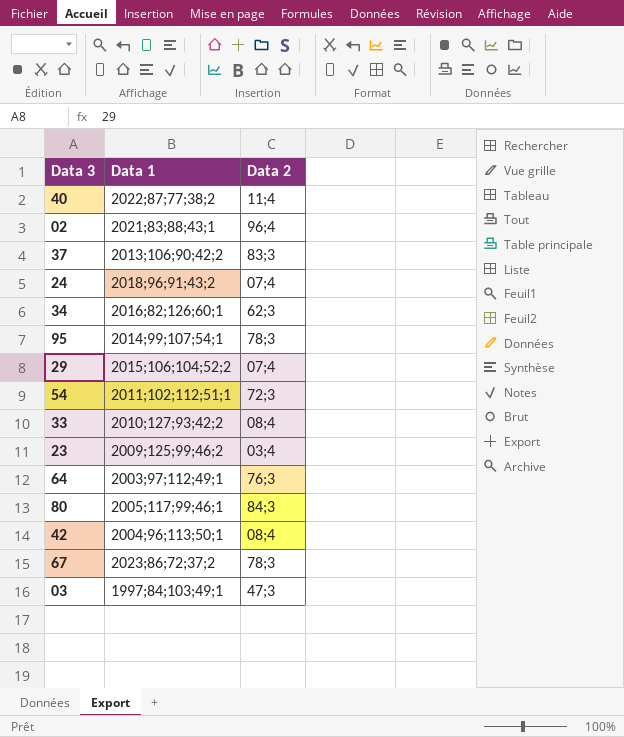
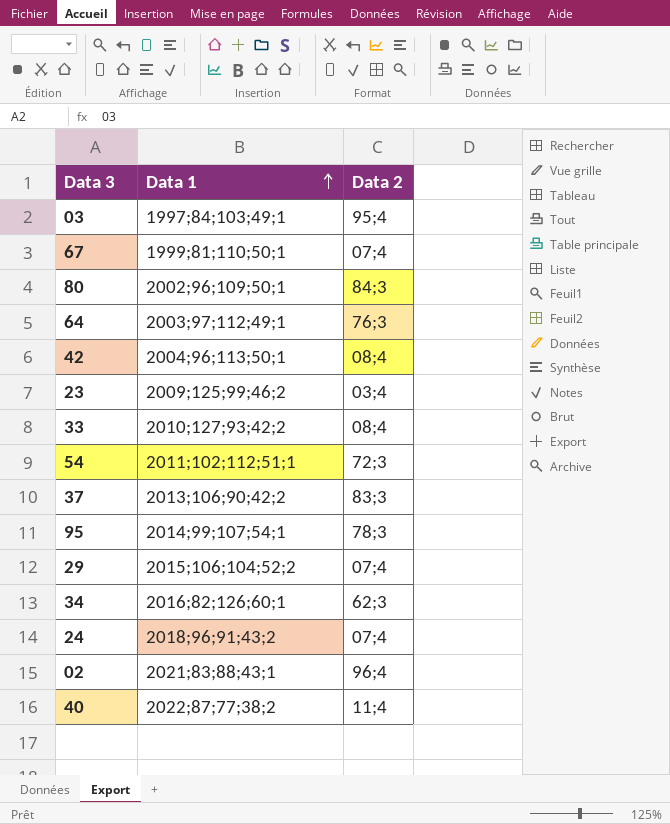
row order: none -> Data 1 ascending
03 | Data 2: 47;3 -> 95;4
67 | Data 1: 2023;86;72;37;2 -> 1999;81;110;50;1
67 | Data 2: 78;3 -> 07;4
80 | Data 1: 2005;117;99;46;1 -> 2002;96;109;50;1

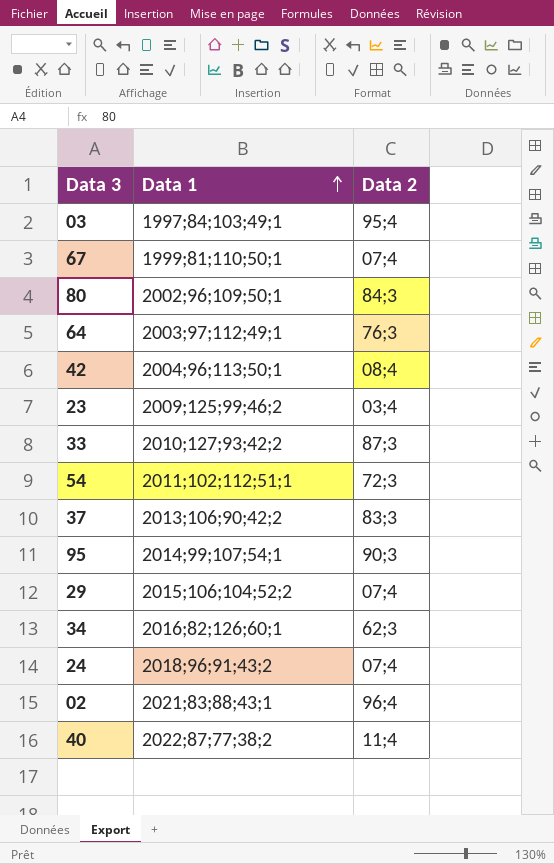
33 | Data 2: 08;4 -> 87;3
95 | Data 2: 78;3 -> 90;3

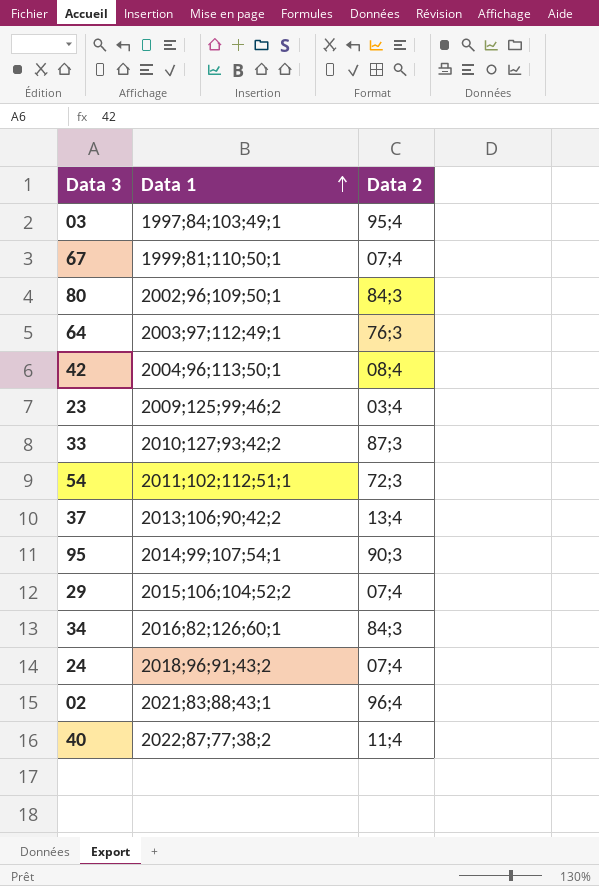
37 | Data 2: 83;3 -> 13;4
34 | Data 2: 62;3 -> 84;3

